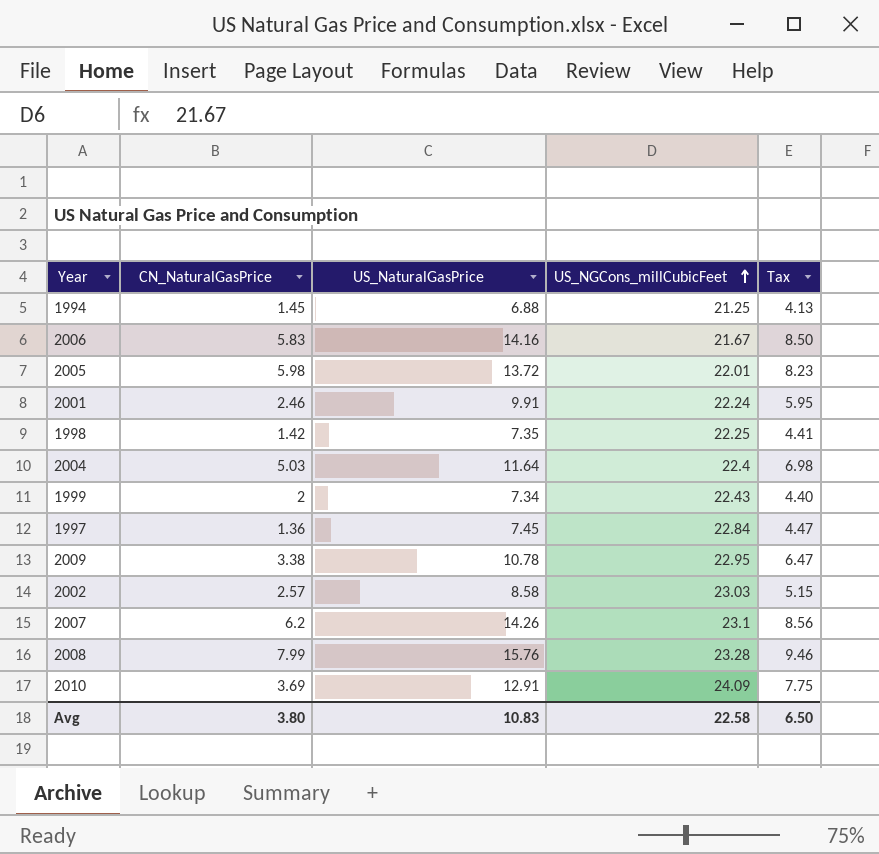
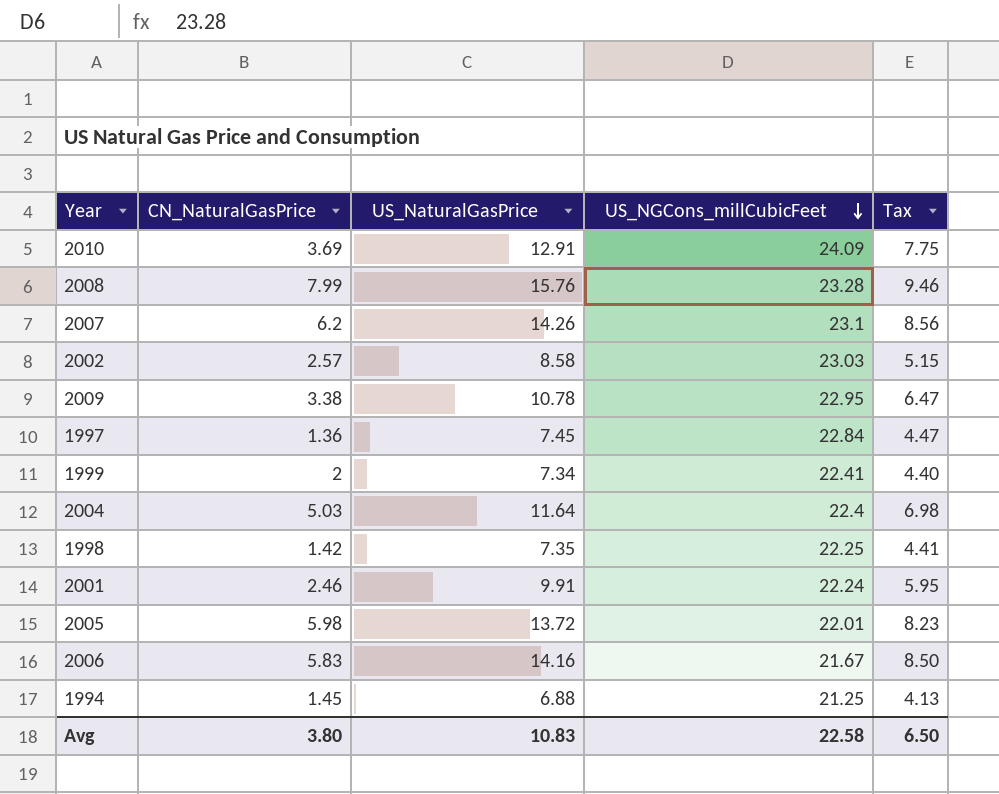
row order: US_NGCons_millCubicFeet ascending -> US_NGCons_millCubicFeet descending
1999 | US_NGCons_millCubicFeet: 22.43 -> 22.41

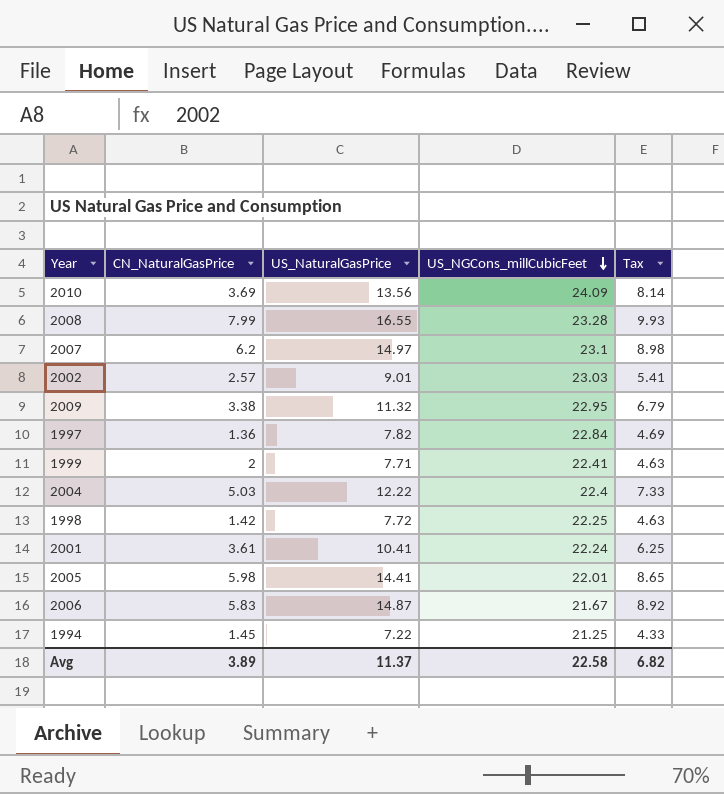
2010 | US_NaturalGasPrice: 12.91 -> 13.56
2010 | Tax: 7.75 -> 8.14
2008 | US_NaturalGasPrice: 15.76 -> 16.55
2008 | Tax: 9.46 -> 9.93
2007 | US_NaturalGasPrice: 14.26 -> 14.97
2007 | Tax: 8.56 -> 8.98
2002 | US_NaturalGasPrice: 8.58 -> 9.01
2002 | Tax: 5.15 -> 5.41
2009 | US_NaturalGasPrice: 10.78 -> 11.32
2009 | Tax: 6.47 -> 6.79
1997 | US_NaturalGasPrice: 7.45 -> 7.82
1997 | Tax: 4.47 -> 4.69
1999 | US_NaturalGasPrice: 7.34 -> 7.71
1999 | Tax: 4.40 -> 4.63
2004 | US_NaturalGasPrice: 11.64 -> 12.22
2004 | Tax: 6.98 -> 7.33
1998 | US_NaturalGasPrice: 7.35 -> 7.72
1998 | Tax: 4.41 -> 4.63
2001 | CN_NaturalGasPrice: 2.46 -> 3.61
2001 | US_NaturalGasPrice: 9.91 -> 10.41
2001 | Tax: 5.95 -> 6.25
2005 | US_NaturalGasPrice: 13.72 -> 14.41
2005 | Tax: 8.23 -> 8.65
2006 | US_NaturalGasPrice: 14.16 -> 14.87
2006 | Tax: 8.50 -> 8.92
1994 | US_NaturalGasPrice: 6.88 -> 7.22
1994 | Tax: 4.13 -> 4.33
Avg | CN_NaturalGasPrice: 3.80 -> 3.89
Avg | US_NaturalGasPrice: 10.83 -> 11.37
Avg | Tax: 6.50 -> 6.82

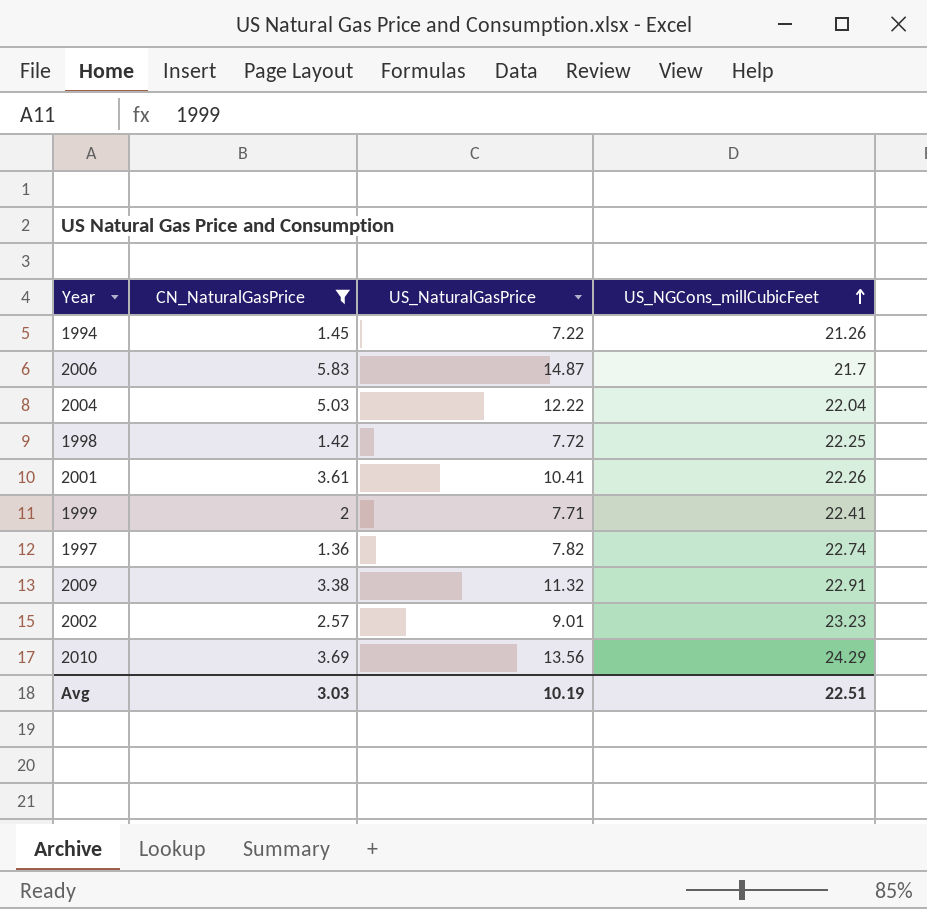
filter: none -> CN_NaturalGasPrice <= 5.83
row order: US_NGCons_millCubicFeet descending -> US_NGCons_millCubicFeet ascending
column Tax | formula: [US_NaturalGasPrice] * 0.6 -> none
1994 | US_NGCons_millCubicFeet: 21.25 -> 21.26
2006 | US_NGCons_millCubicFeet: 21.67 -> 21.7
2004 | US_NGCons_millCubicFeet: 22.4 -> 22.04
2001 | US_NGCons_millCubicFeet: 22.24 -> 22.26
1997 | US_NGCons_millCubicFeet: 22.84 -> 22.74
2009 | US_NGCons_millCubicFeet: 22.95 -> 22.91
2002 | US_NGCons_millCubicFeet: 23.03 -> 23.23
2010 | US_NGCons_millCubicFeet: 24.09 -> 24.29
Avg | CN_NaturalGasPrice: 3.89 -> 3.03
Avg | US_NaturalGasPrice: 11.37 -> 10.19
Avg | US_NGCons_millCubicFeet: 22.58 -> 22.51

